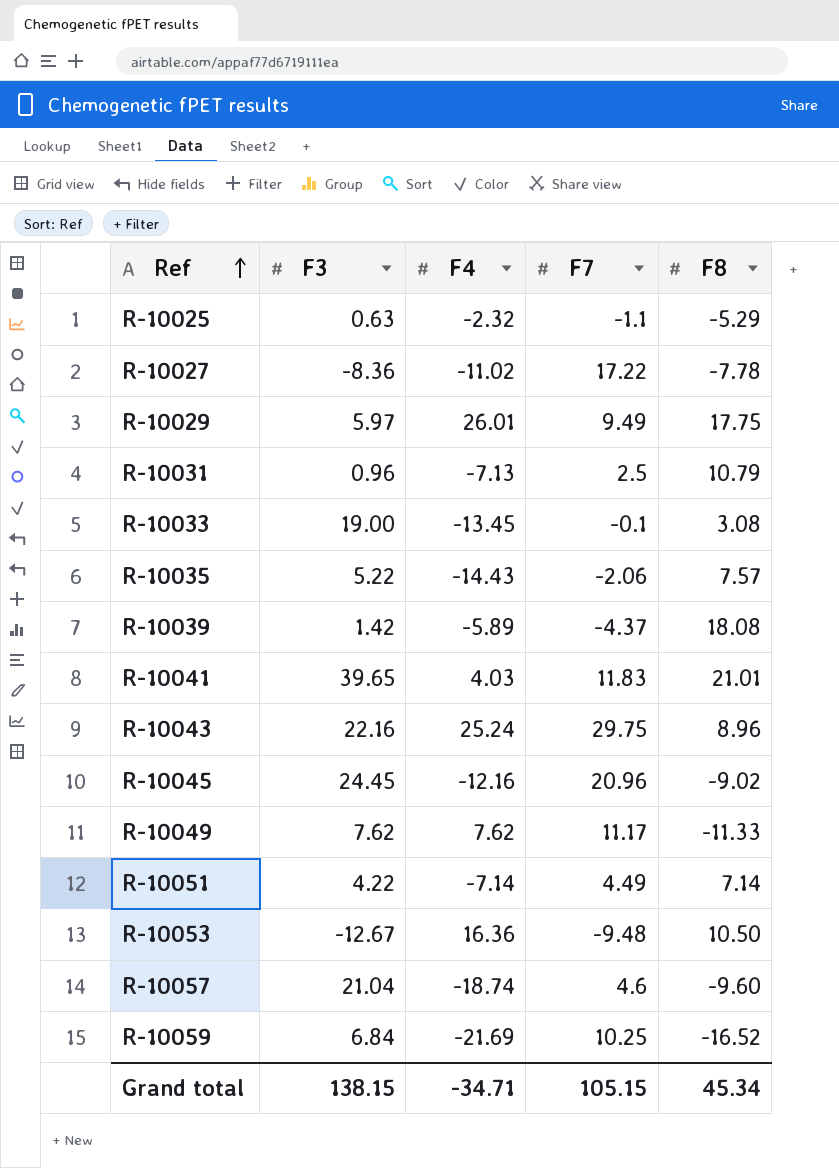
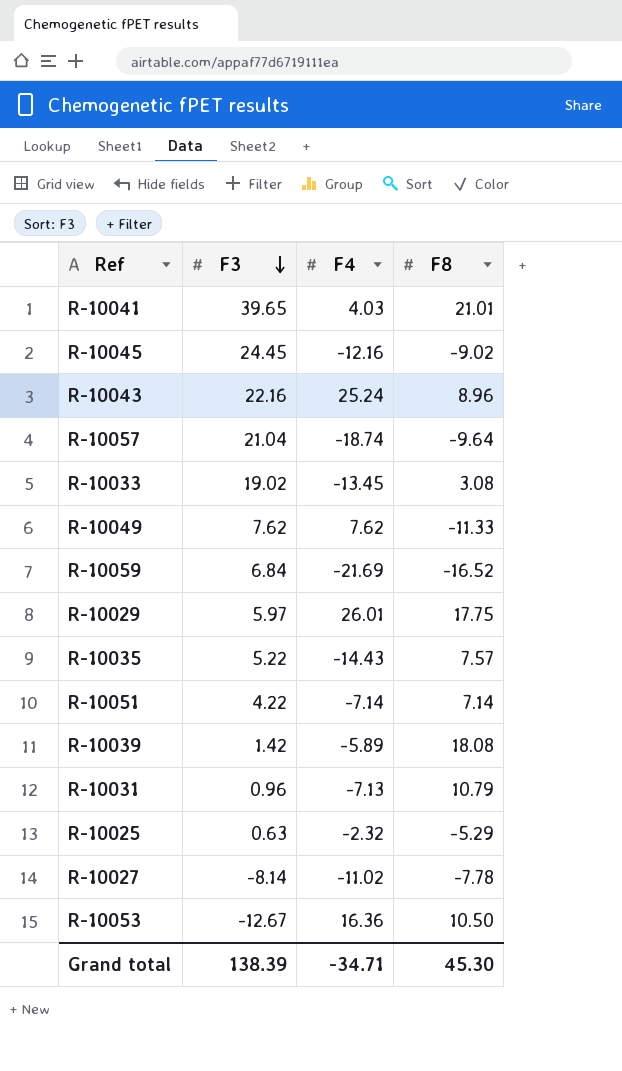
row order: Ref ascending -> F3 descending
column F7 | position: 4 -> none
R-10057 | F8: -9.60 -> -9.64
R-10033 | F3: 19.00 -> 19.02
R-10027 | F3: -8.36 -> -8.14
Grand total | F3: 138.15 -> 138.39
Grand total | F8: 45.34 -> 45.30

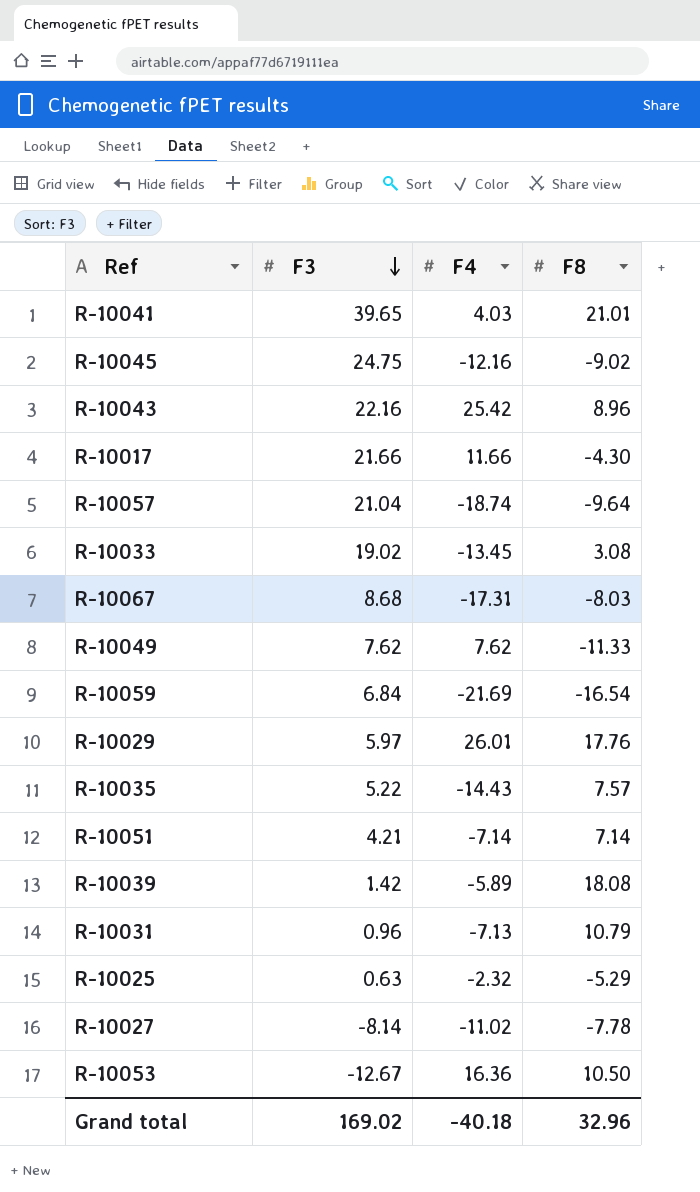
R-10045 | F3: 24.45 -> 24.75
R-10043 | F4: 25.24 -> 25.42
row R-10017: none -> 21.66 | 11.66 | -4.30
row R-10067: none -> 8.68 | -17.31 | -8.03
R-10059 | F8: -16.52 -> -16.54
R-10029 | F8: 17.75 -> 17.76
R-10051 | F3: 4.22 -> 4.21
Grand total | F3: 138.39 -> 169.02
Grand total | F4: -34.71 -> -40.18
Grand total | F8: 45.30 -> 32.96

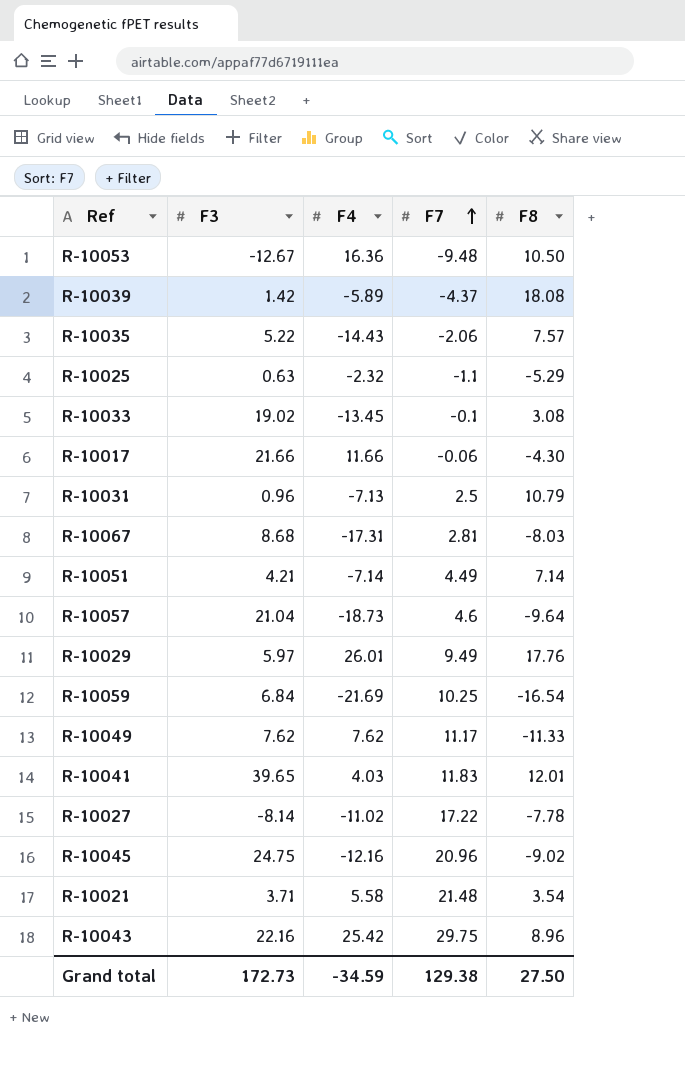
row order: F3 descending -> F7 ascending
column F7 | position: none -> 4
R-10057 | F4: -18.74 -> -18.73
R-10041 | F8: 21.01 -> 12.01
row R-10021: none -> 3.71 | 5.58 | 21.48 | 3.54
Grand total | F3: 169.02 -> 172.73
Grand total | F4: -40.18 -> -34.59
Grand total | F8: 32.96 -> 27.50

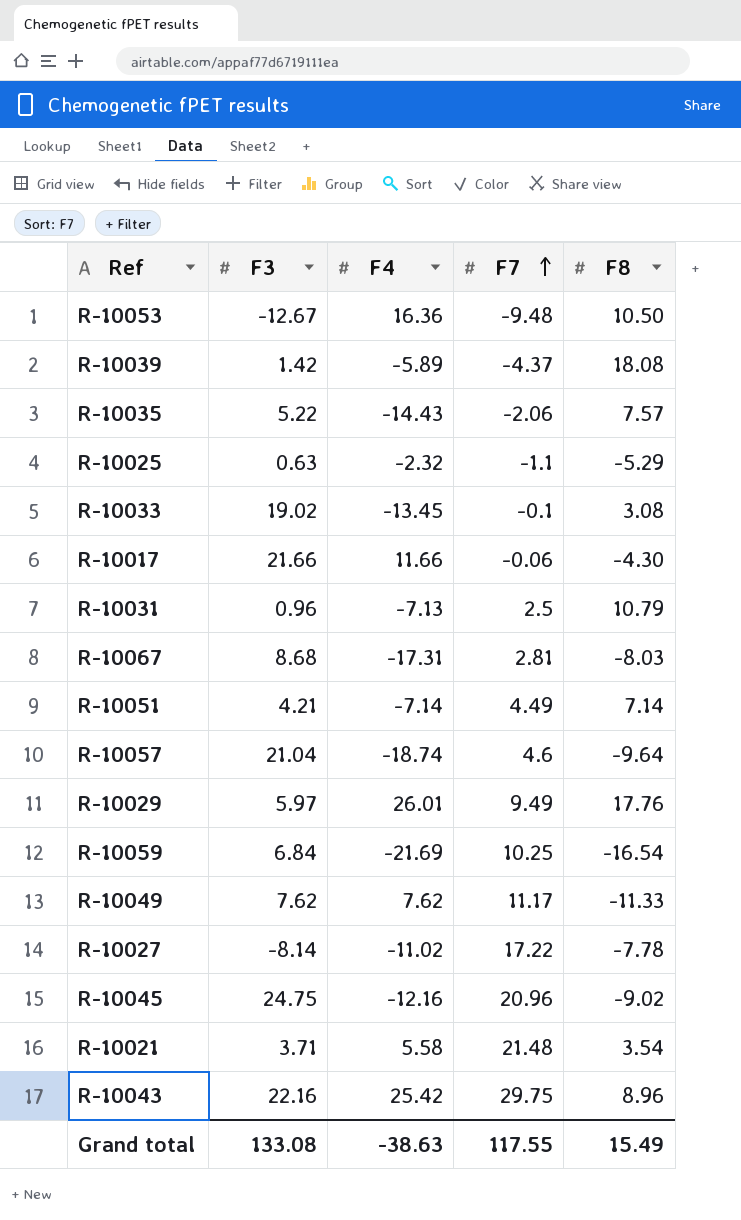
row R-10041: 39.65 | 4.03 | 11.83 | 12.01 -> none
R-10057 | F4: -18.73 -> -18.74
Grand total | F3: 172.73 -> 133.08
Grand total | F4: -34.59 -> -38.63
Grand total | F7: 129.38 -> 117.55
Grand total | F8: 27.50 -> 15.49

